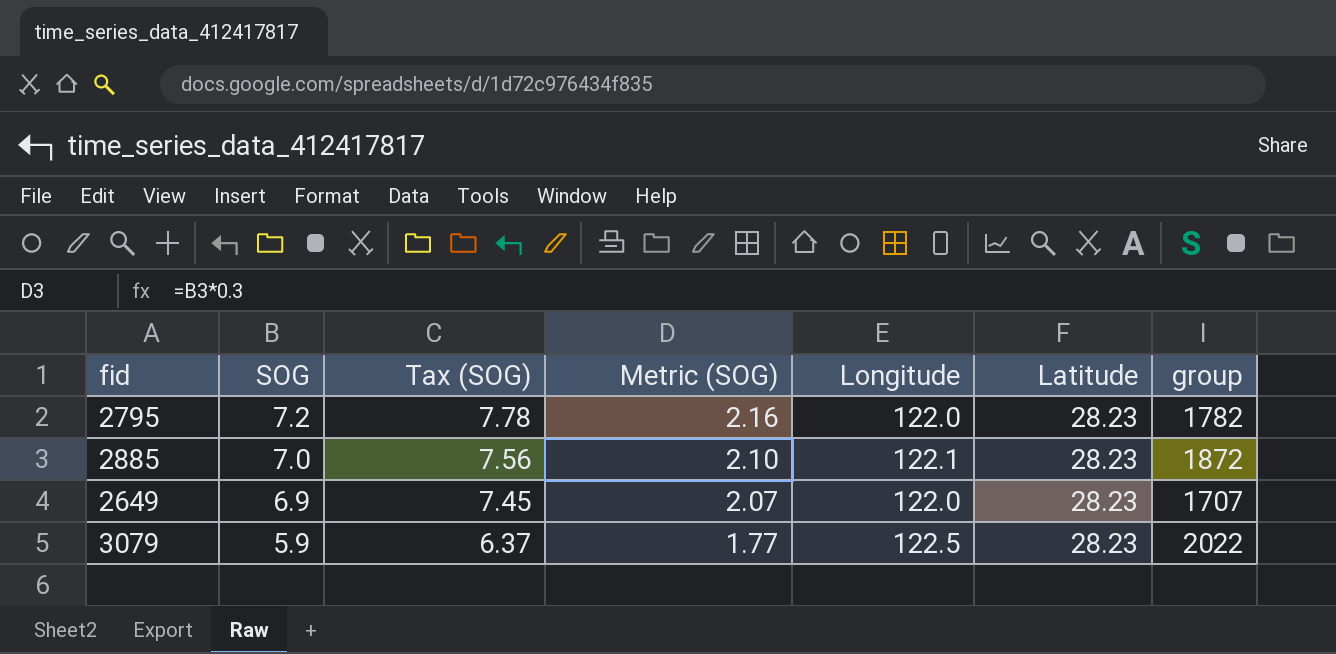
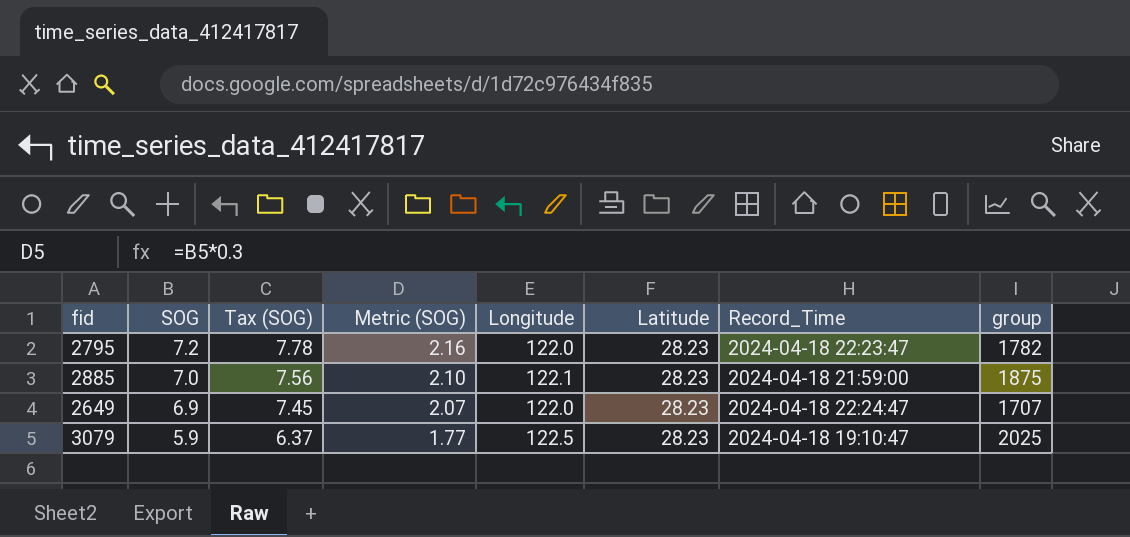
column Record_Time | position: none -> 7
2885 | group: 1872 -> 1875
3079 | group: 2022 -> 2025

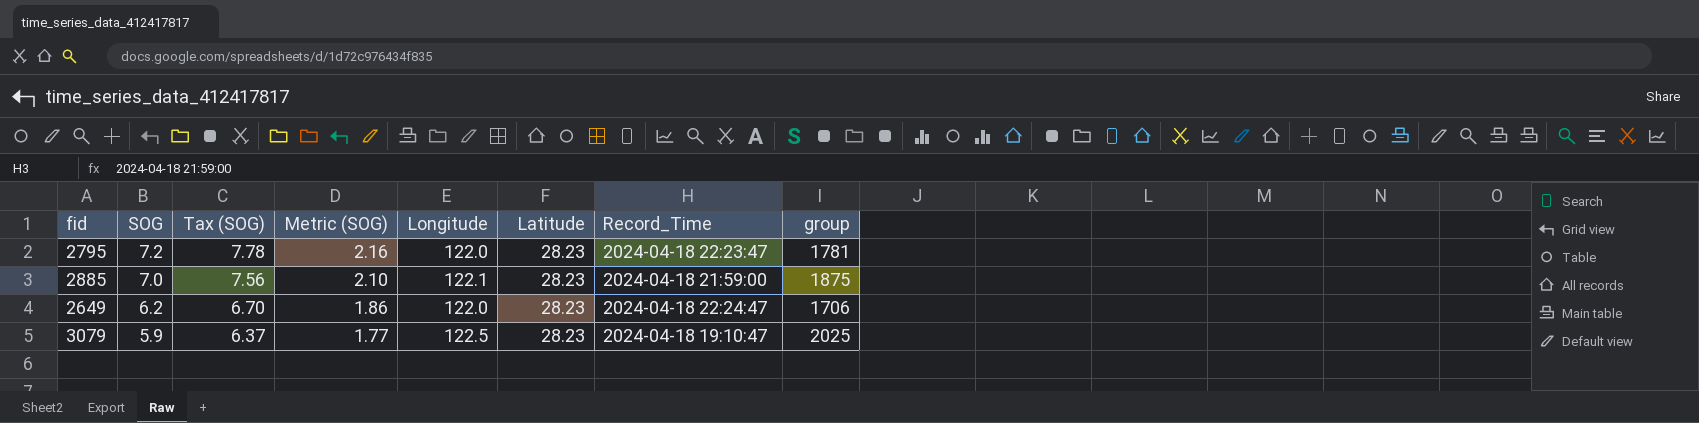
2795 | group: 1782 -> 1781
2649 | SOG: 6.9 -> 6.2
2649 | Tax (SOG): 7.45 -> 6.70
2649 | Metric (SOG): 2.07 -> 1.86
2649 | group: 1707 -> 1706

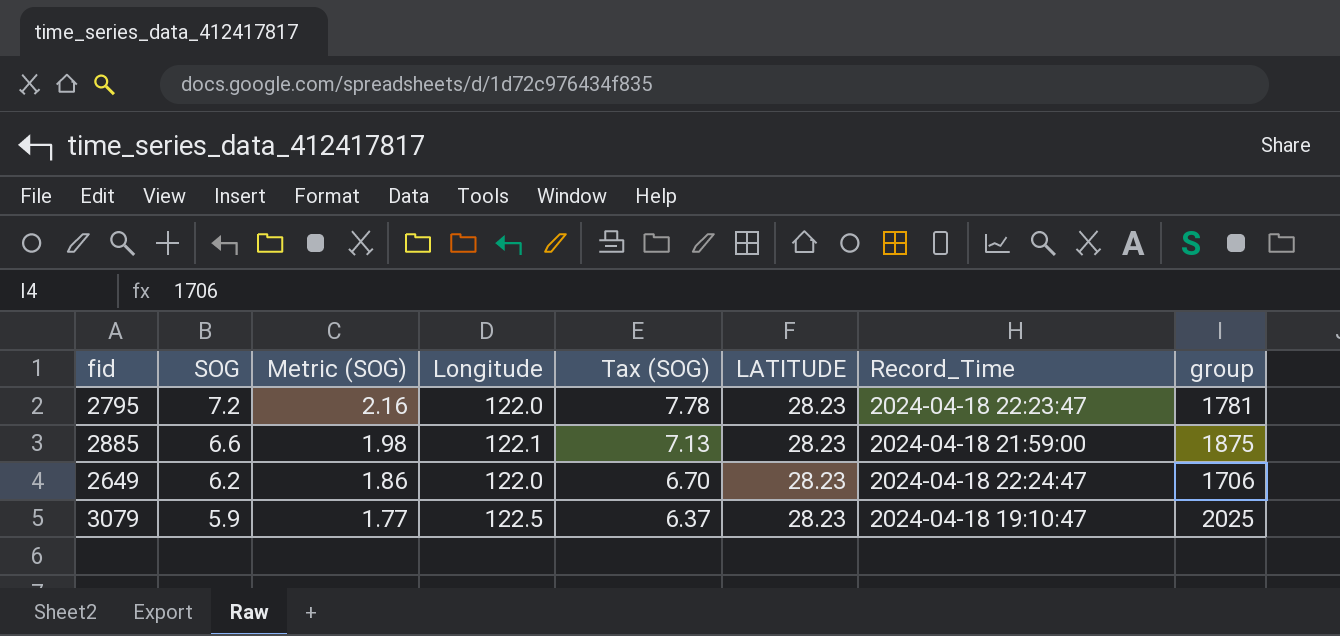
column Tax (SOG) | position: 3 -> 5
column name: Latitude -> LATITUDE
2885 | SOG: 7.0 -> 6.6
2885 | Metric (SOG): 2.10 -> 1.98
2885 | Tax (SOG): 7.56 -> 7.13

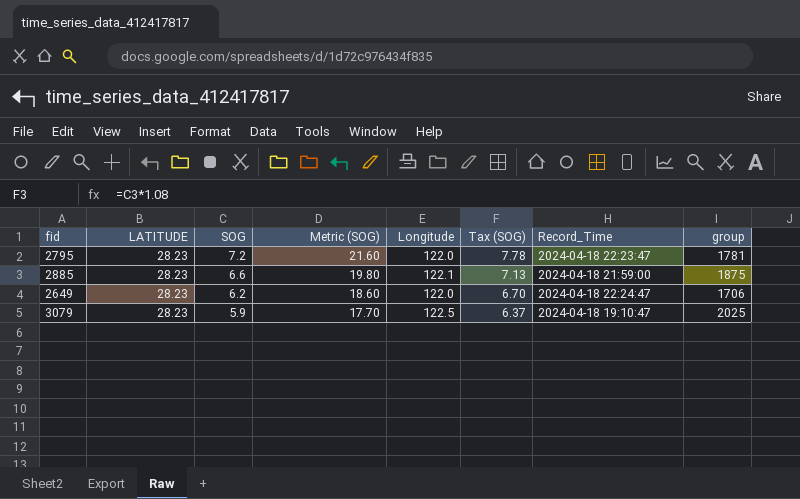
column LATITUDE | position: 6 -> 2
column Metric (SOG) | formula: [SOG] * 0.3 -> [SOG] * 3

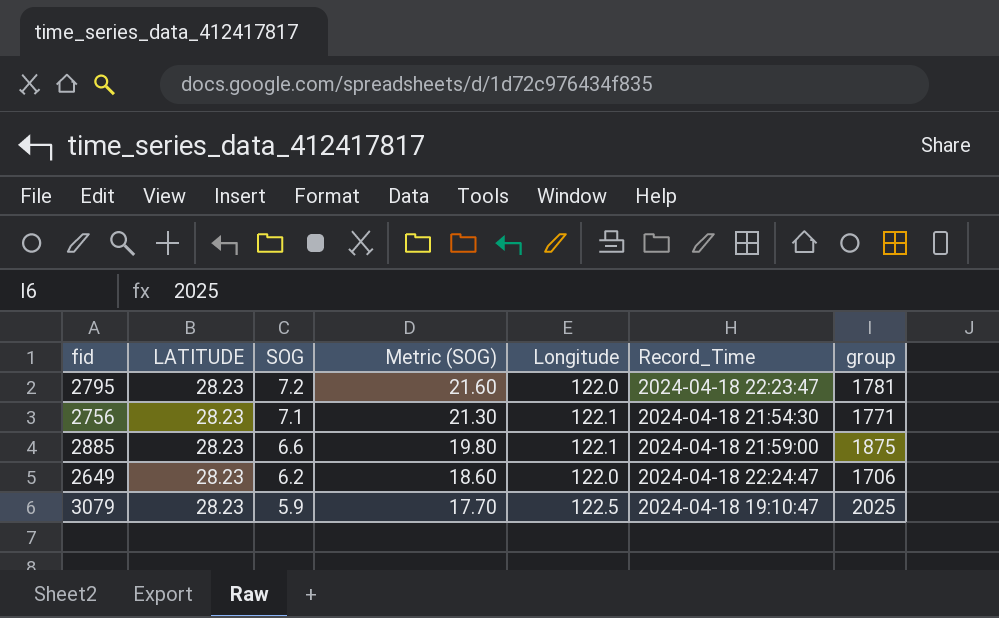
column Tax (SOG) | formula: [SOG] * 1.08 -> none
row 2756: none -> 28.23 | 7.1 | 21.30 | 122.1 | 2024-04-18 21:54:30 | 1771

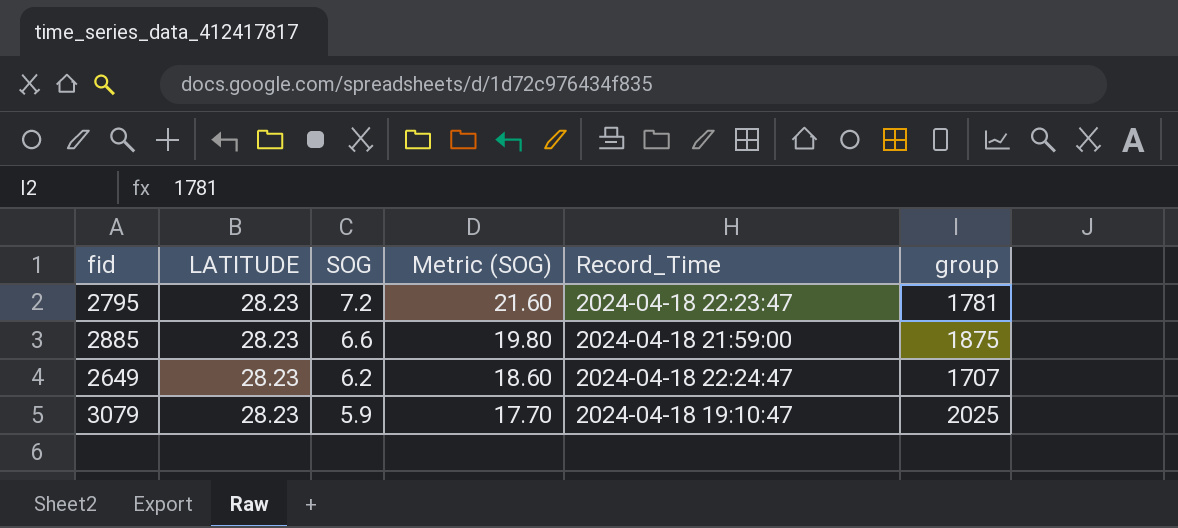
column Longitude | position: 5 -> none
row 2756: 28.23 | 7.1 | 21.30 | 122.1 | 2024-04-18 21:54:30 | 1771 -> none
2649 | group: 1706 -> 1707

